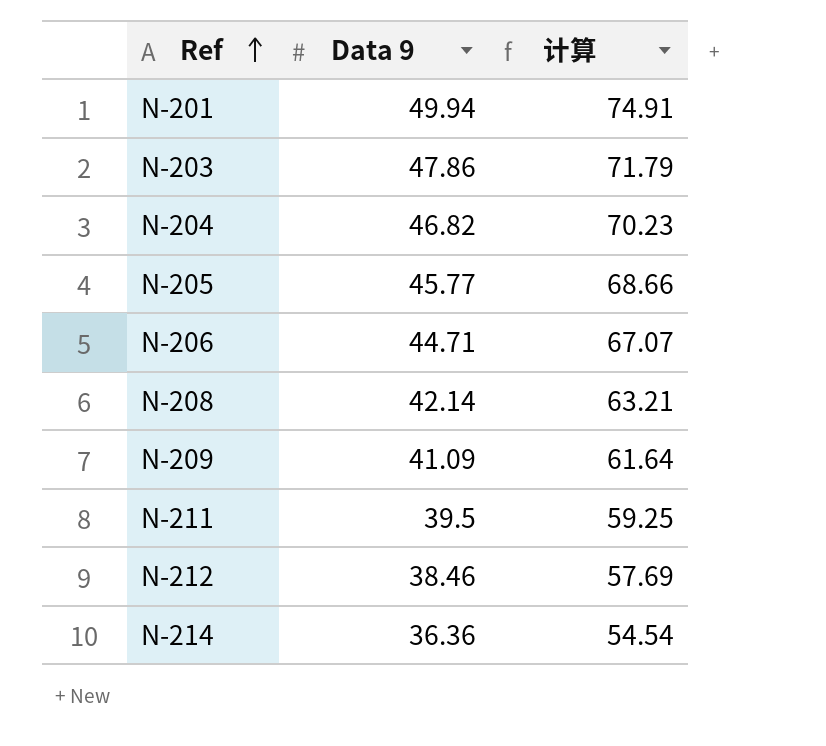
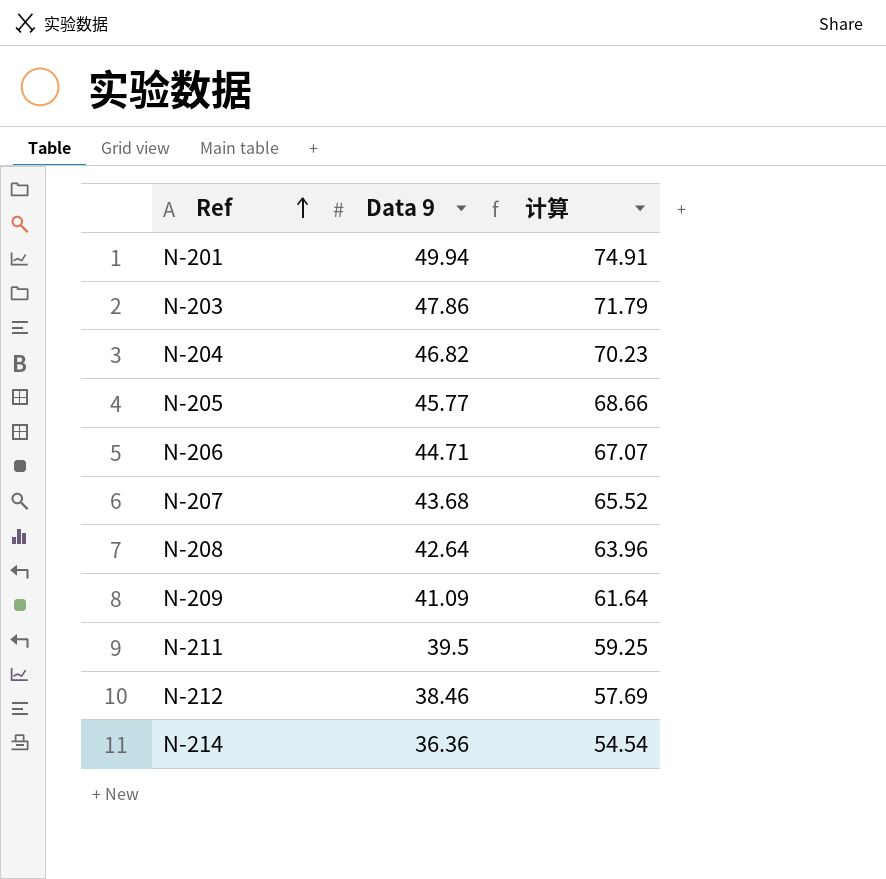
row N-207: none -> 43.68 | 65.52
N-208 | Data 9: 42.14 -> 42.64
N-208 | 计算: 63.21 -> 63.96

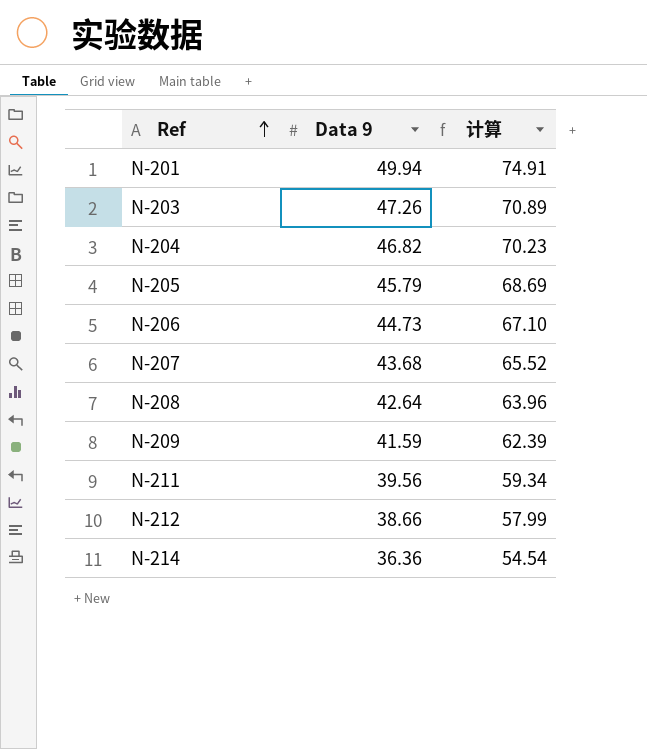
N-203 | Data 9: 47.86 -> 47.26
N-203 | 计算: 71.79 -> 70.89
N-205 | Data 9: 45.77 -> 45.79
N-205 | 计算: 68.66 -> 68.69
N-206 | Data 9: 44.71 -> 44.73
N-206 | 计算: 67.07 -> 67.10
N-209 | Data 9: 41.09 -> 41.59
N-209 | 计算: 61.64 -> 62.39
N-211 | Data 9: 39.5 -> 39.56
N-211 | 计算: 59.25 -> 59.34
N-212 | Data 9: 38.46 -> 38.66
N-212 | 计算: 57.69 -> 57.99

